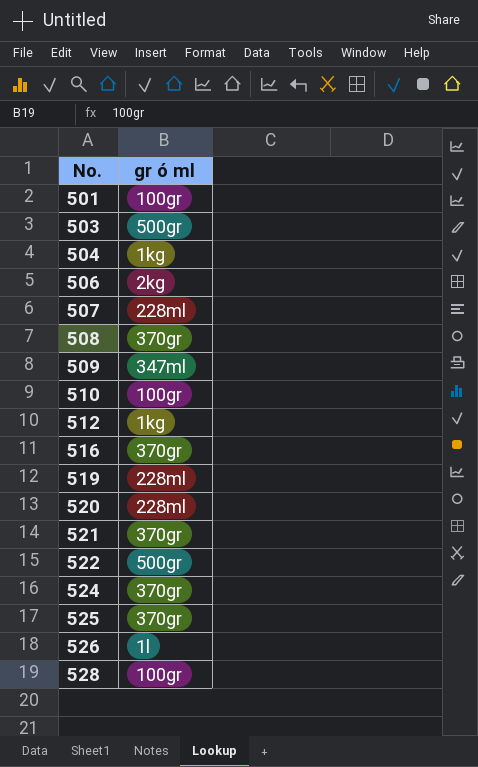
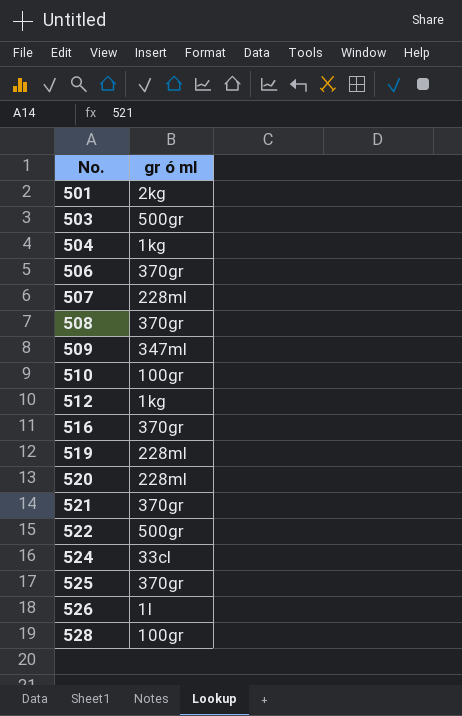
501 | gr ó ml: 100gr -> 2kg
506 | gr ó ml: 2kg -> 370gr
524 | gr ó ml: 370gr -> 33cl

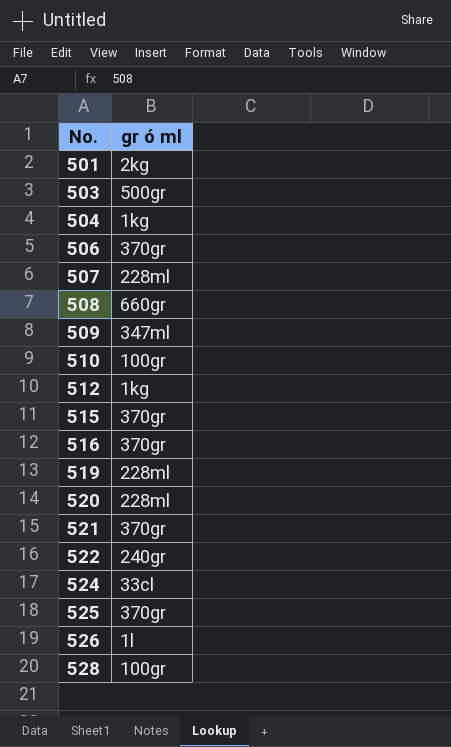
508 | gr ó ml: 370gr -> 660gr
row 515: none -> 370gr
522 | gr ó ml: 500gr -> 240gr

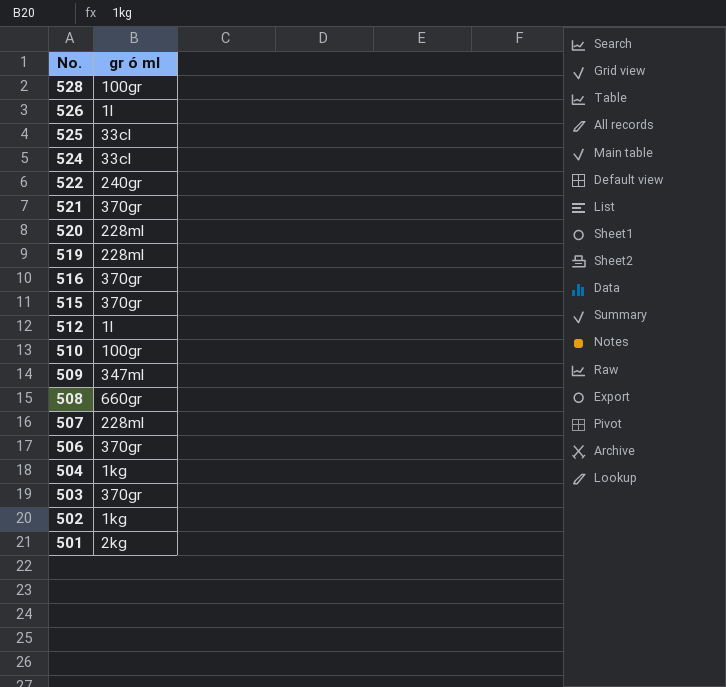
row order: No. ascending -> No. descending
525 | gr ó ml: 370gr -> 33cl
512 | gr ó ml: 1kg -> 1l
503 | gr ó ml: 500gr -> 370gr
row 502: none -> 1kg

